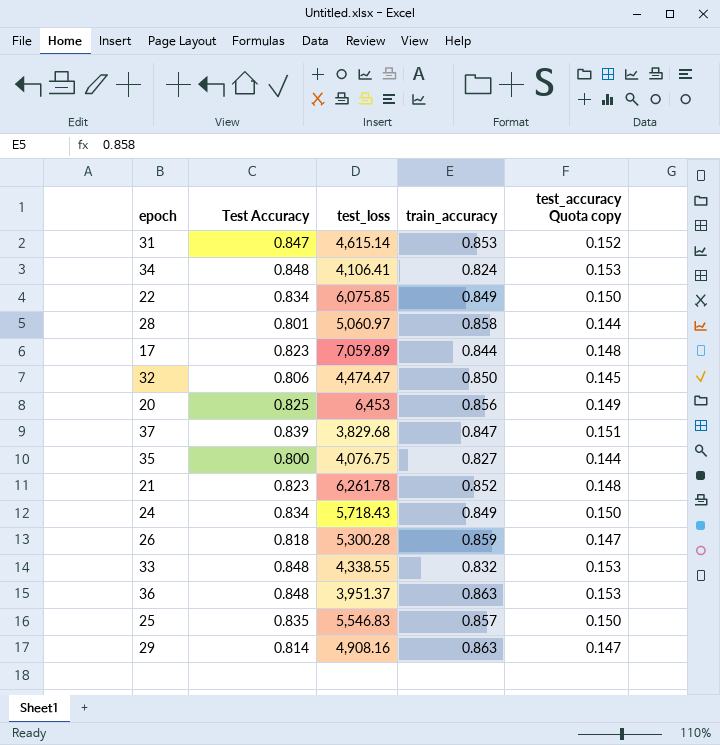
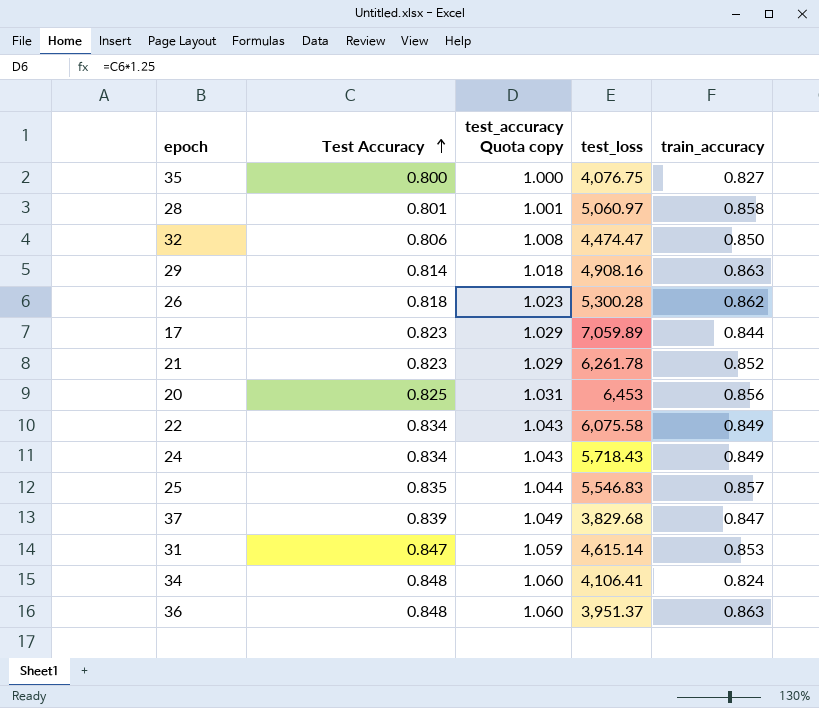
row order: none -> Test Accuracy ascending
column test_accuracy Quota copy | formula: [Test Accuracy] * 0.18 -> [Test Accuracy] * 1.25
column test_accuracy Quota copy | position: 5 -> 3
row 33: 0.848 | 4,338.55 | 0.832 | 0.153 -> none
26 | train_accuracy: 0.859 -> 0.862
22 | test_loss: 6,075.85 -> 6,075.58

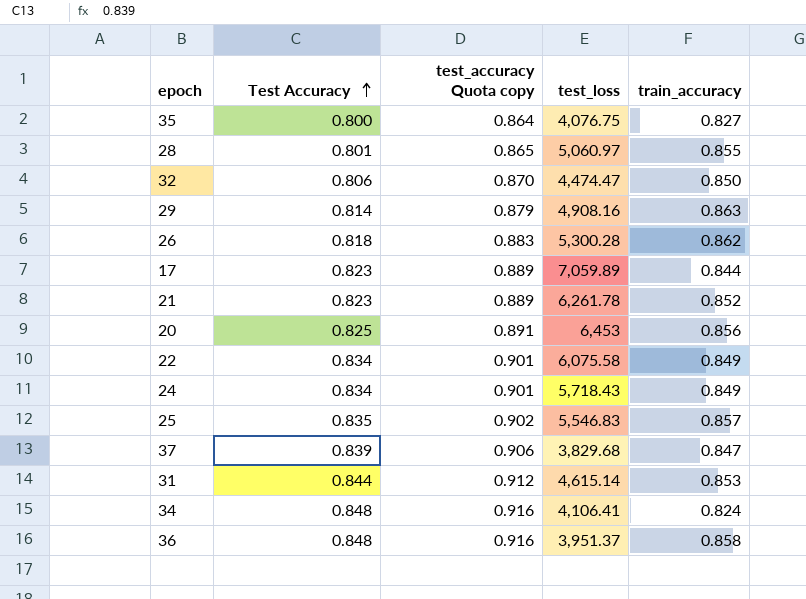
column test_accuracy Quota copy | formula: [Test Accuracy] * 1.25 -> [Test Accuracy] * 1.08
28 | train_accuracy: 0.858 -> 0.855
31 | Test Accuracy: 0.847 -> 0.844
36 | train_accuracy: 0.863 -> 0.858

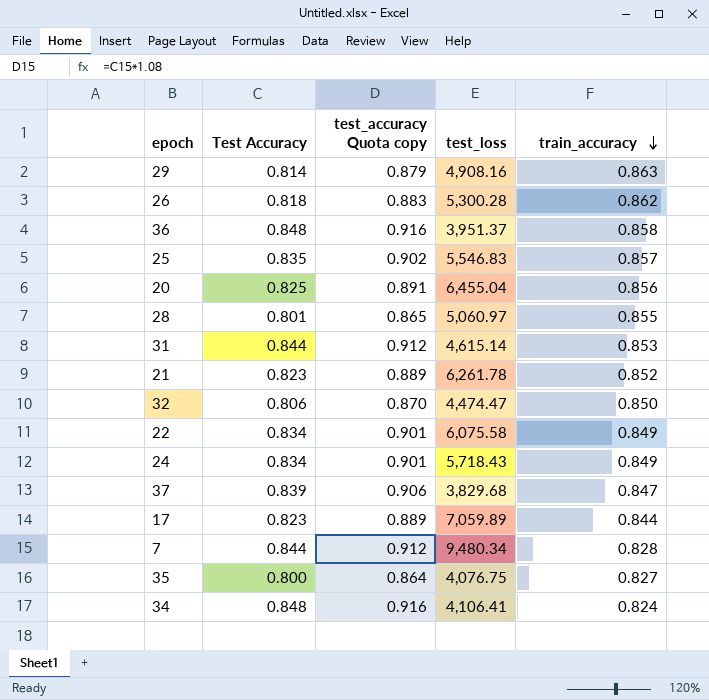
row order: Test Accuracy ascending -> train_accuracy descending
20 | test_loss: 6,453 -> 6,455.04
row 7: none -> 0.844 | 0.912 | 9,480.34 | 0.828

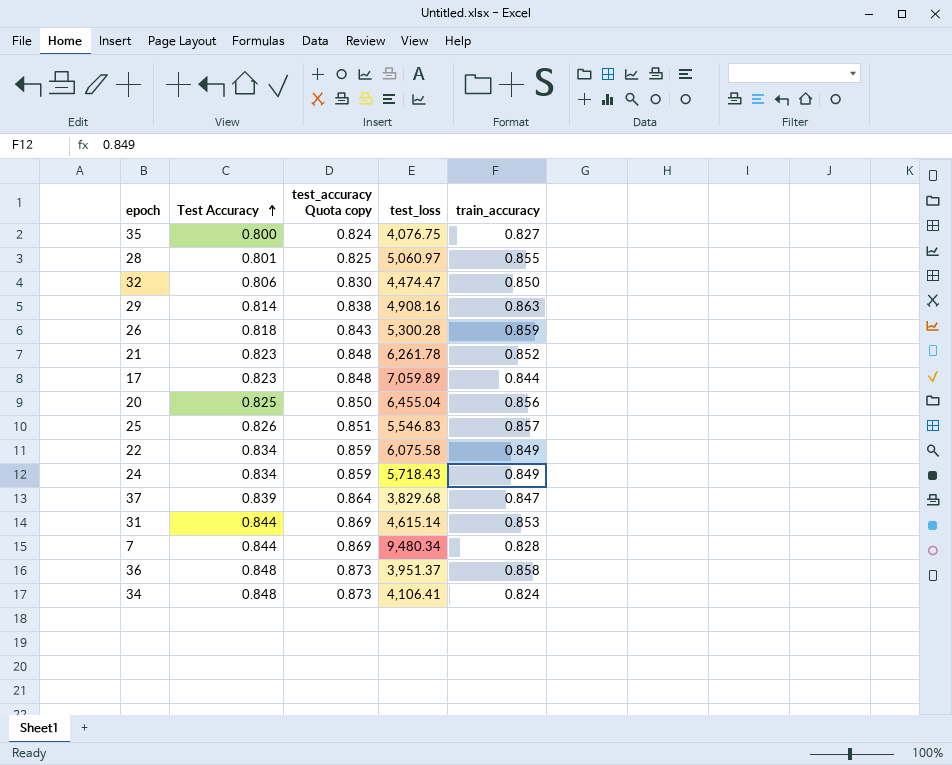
row order: train_accuracy descending -> Test Accuracy ascending
column test_accuracy Quota copy | formula: [Test Accuracy] * 1.08 -> [Test Accuracy] * 1.03
26 | train_accuracy: 0.862 -> 0.859
25 | Test Accuracy: 0.835 -> 0.826

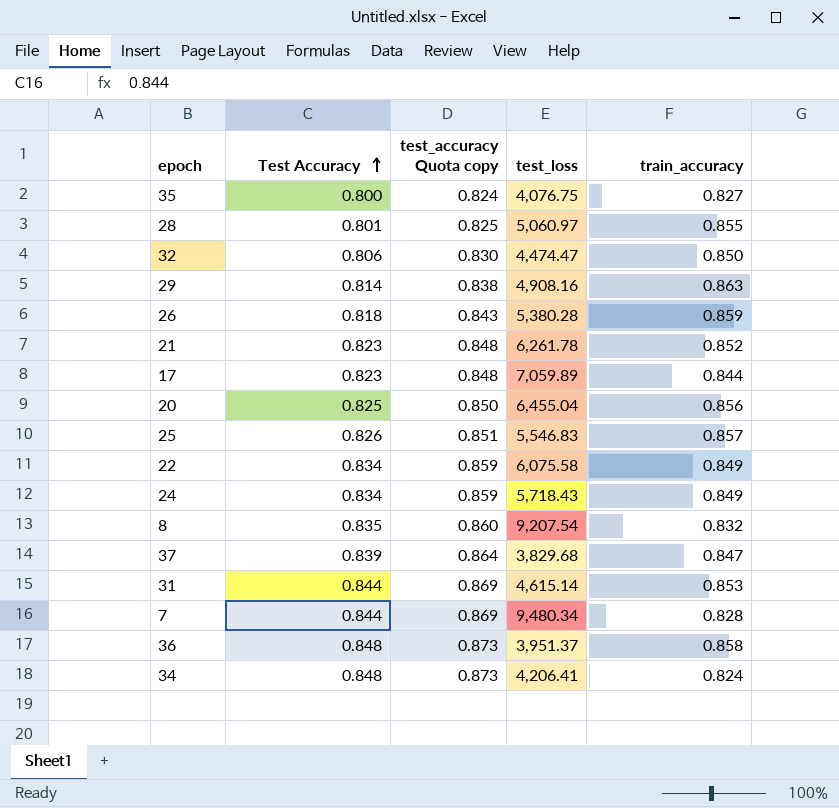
26 | test_loss: 5,300.28 -> 5,380.28
row 8: none -> 0.835 | 0.860 | 9,207.54 | 0.832
34 | test_loss: 4,106.41 -> 4,206.41

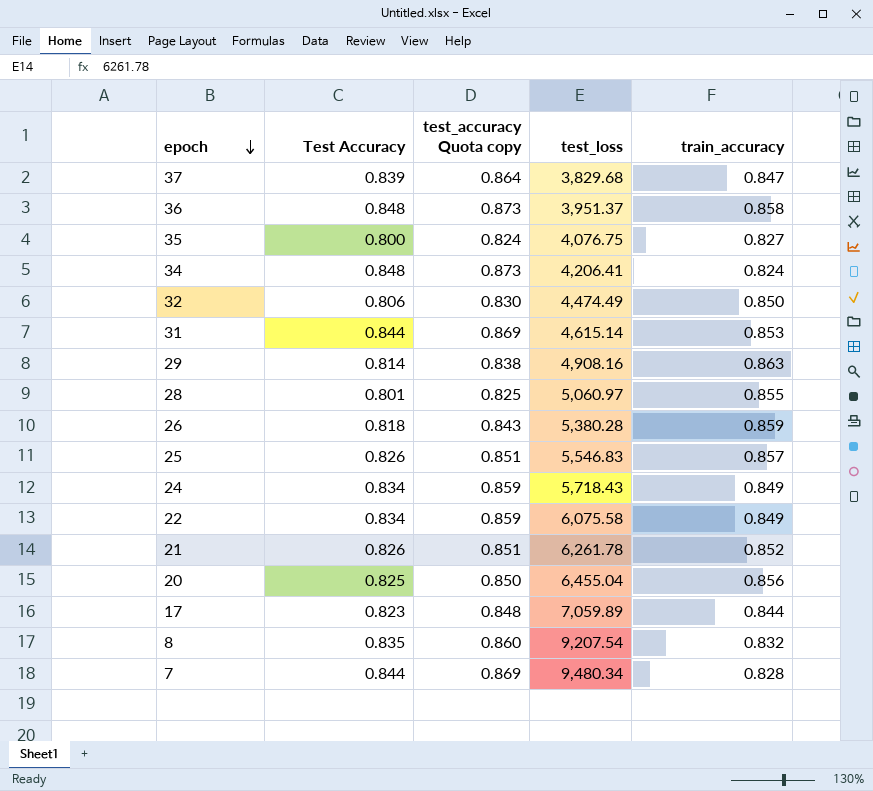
row order: Test Accuracy ascending -> epoch descending
32 | test_loss: 4,474.47 -> 4,474.49
21 | Test Accuracy: 0.823 -> 0.826
21 | test_accuracy Quota copy: 0.848 -> 0.851

